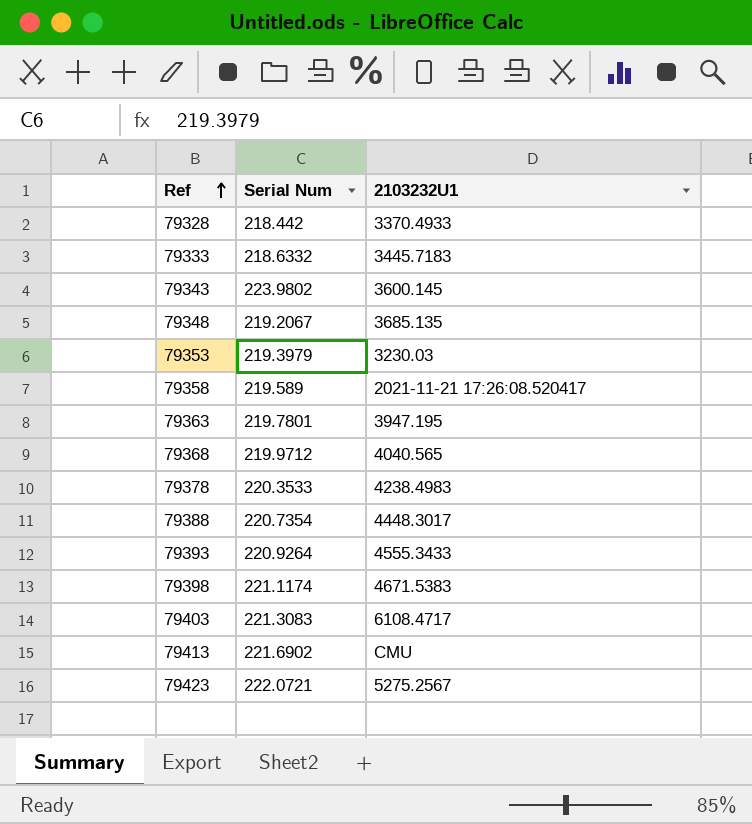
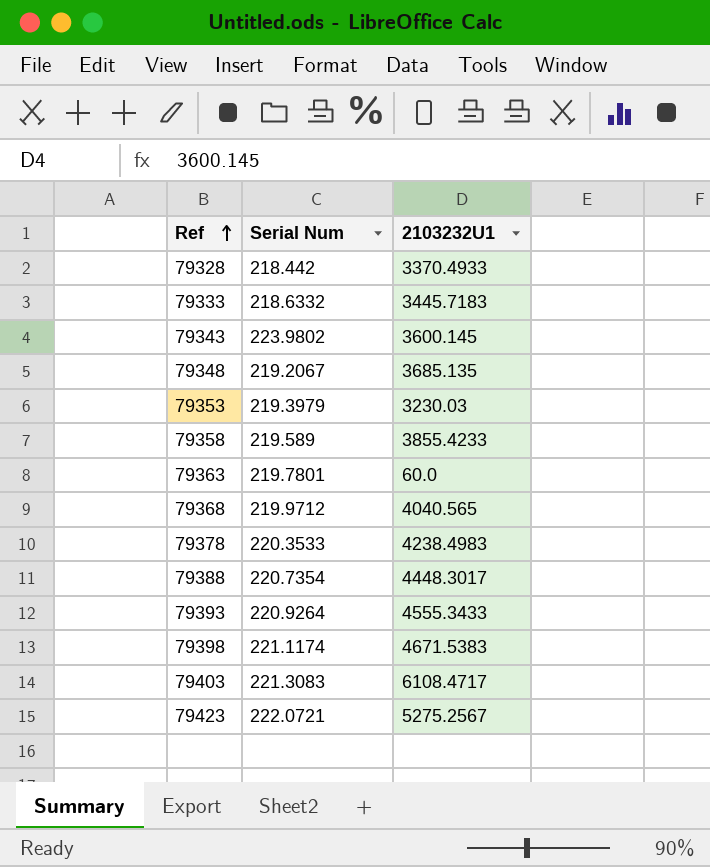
row 79413: 221.6902 | CMU -> none
79358 | 2103232U1: 2021-11-21 17:26:08.520417 -> 3855.4233
79363 | 2103232U1: 3947.195 -> 60.0

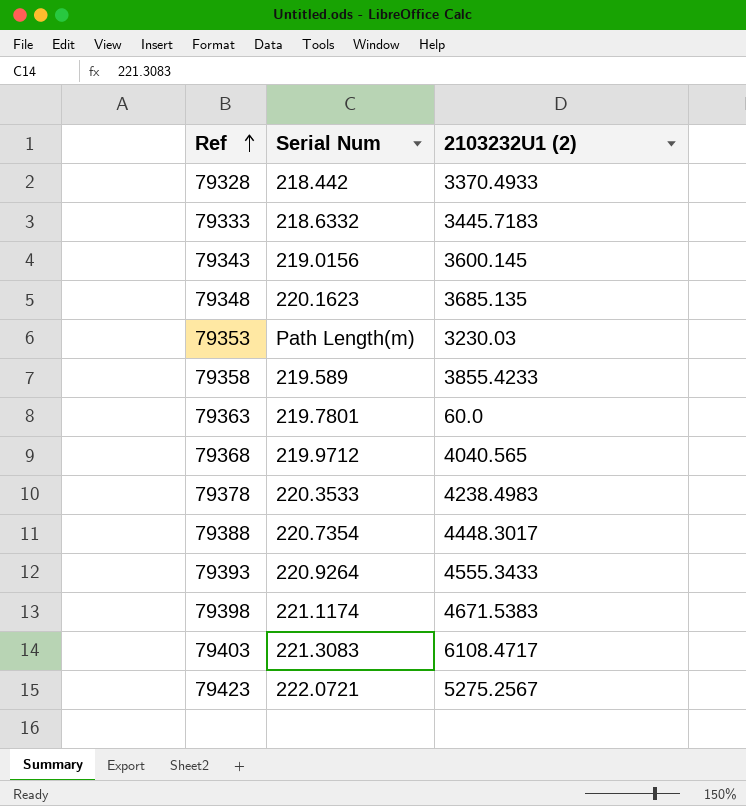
column name: 2103232U1 -> 2103232U1 (2)
79343 | Serial Num: 223.9802 -> 219.0156
79348 | Serial Num: 219.2067 -> 220.1623
79353 | Serial Num: 219.3979 -> Path Length(m)

